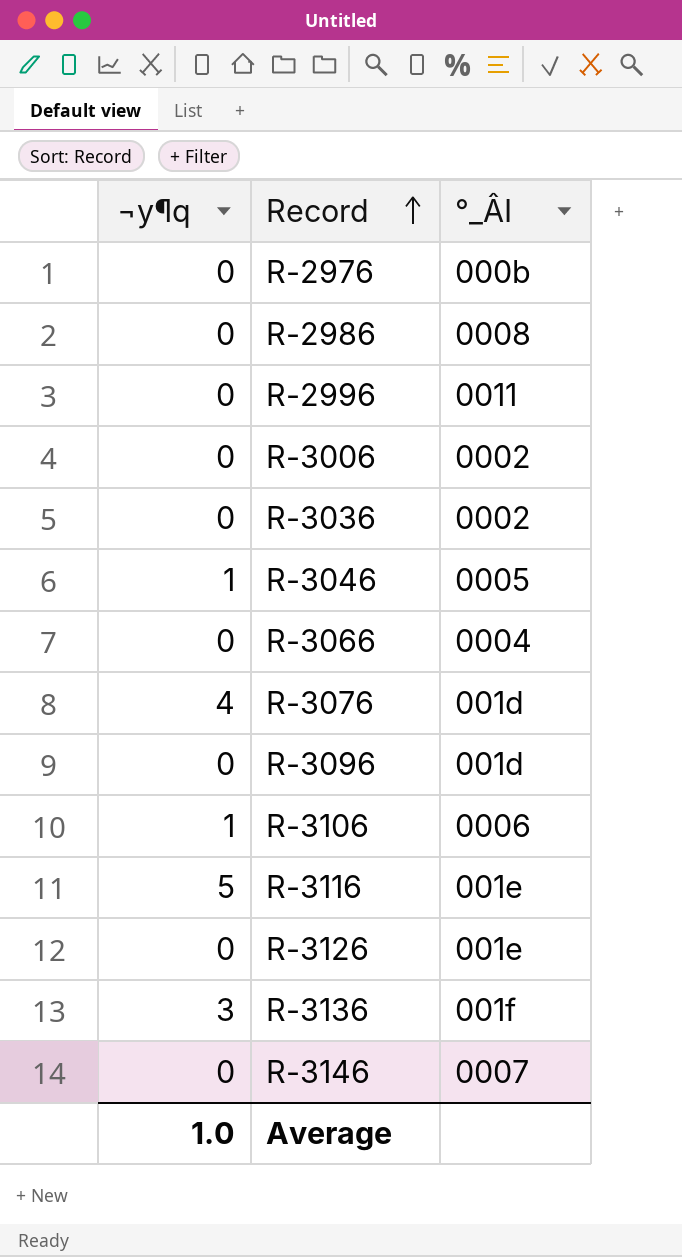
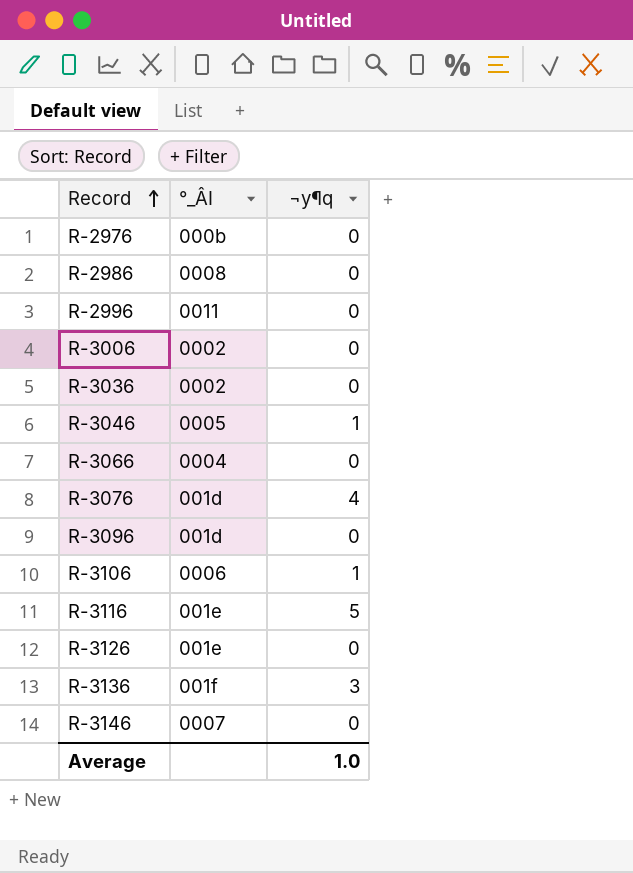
column ¬y¶q | position: 1 -> 3

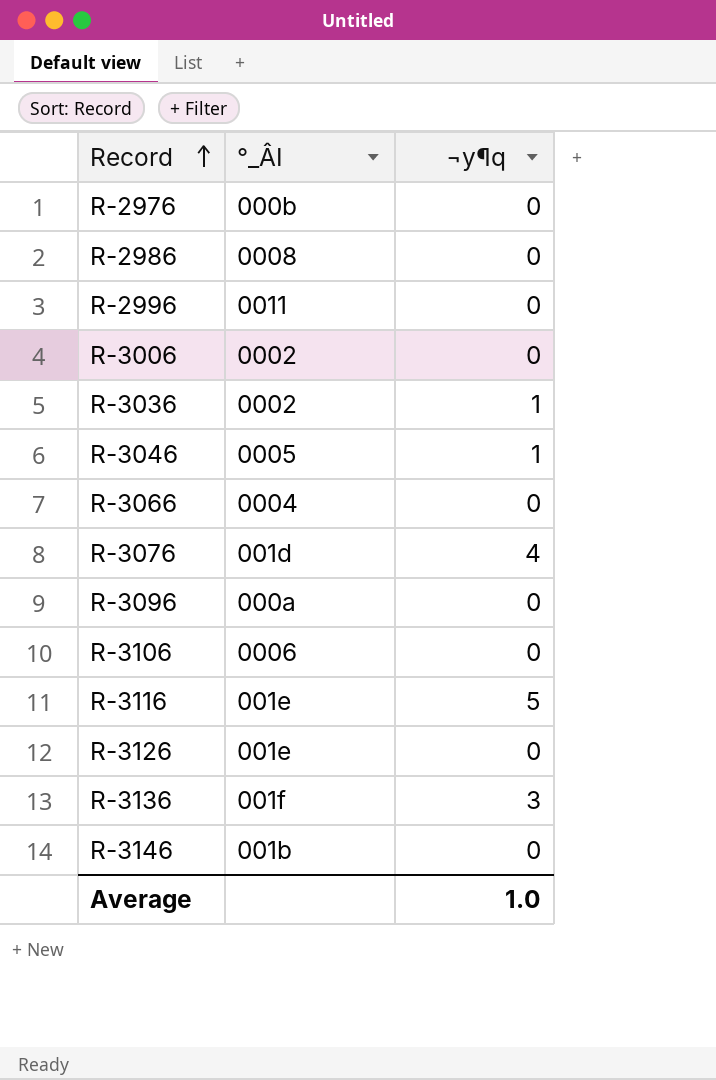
R-3036 | ¬y¶q: 0 -> 1
R-3096 | °_ÂI: 001d -> 000a
R-3106 | ¬y¶q: 1 -> 0
R-3146 | °_ÂI: 0007 -> 001b

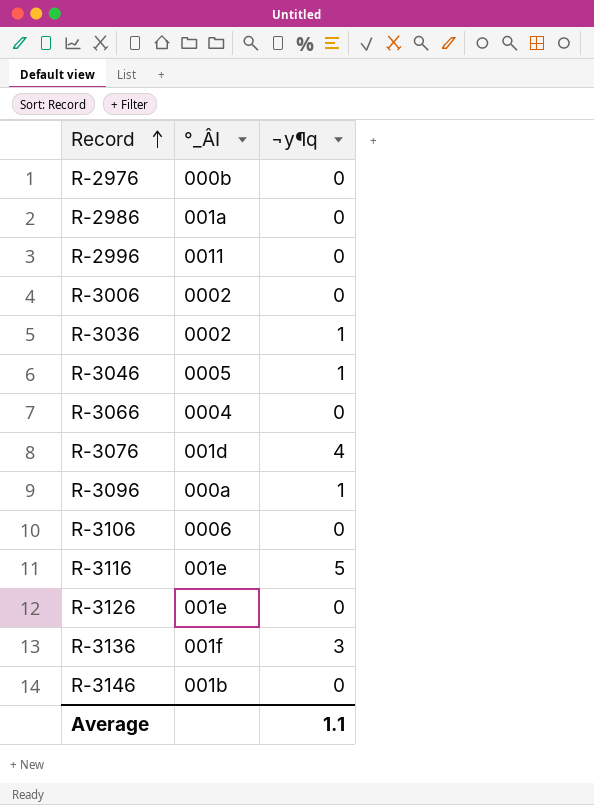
R-2986 | °_ÂI: 0008 -> 001a
R-3096 | ¬y¶q: 0 -> 1
Average | ¬y¶q: 1.0 -> 1.1

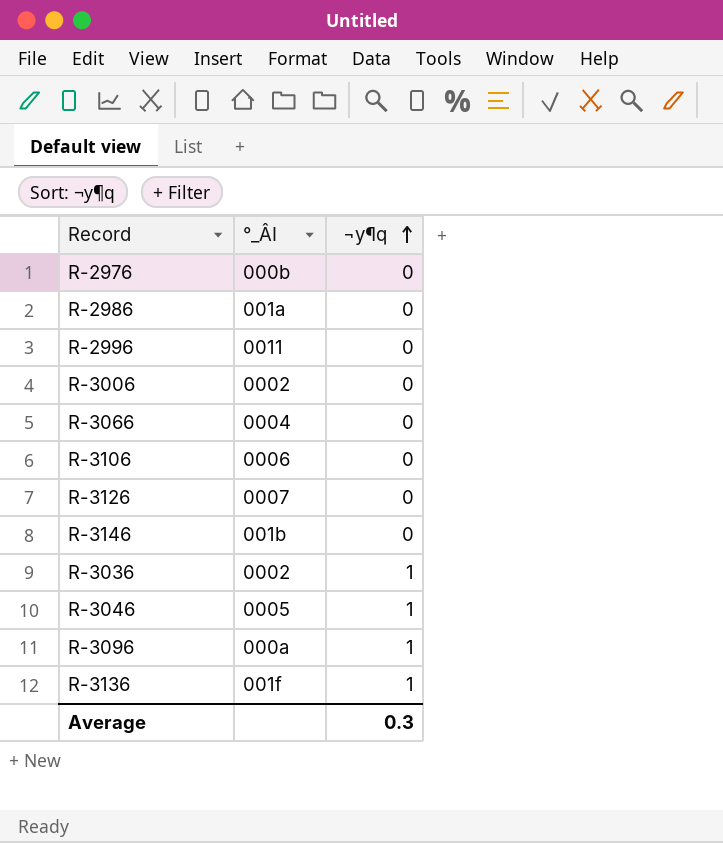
row order: Record ascending -> ¬y¶q ascending
row R-3076: 001d | 4 -> none
row R-3116: 001e | 5 -> none
R-3126 | °_ÂI: 001e -> 0007
R-3136 | ¬y¶q: 3 -> 1
Average | ¬y¶q: 1.1 -> 0.3

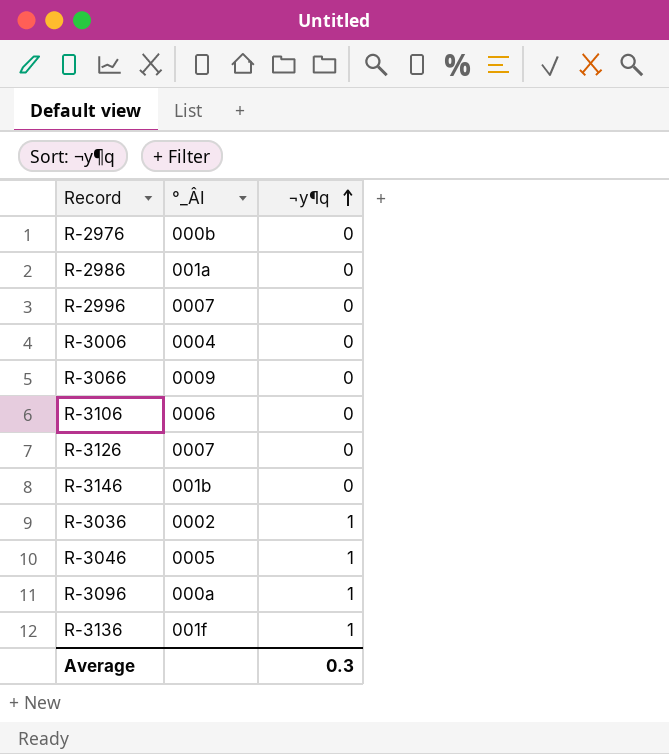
R-2996 | °_ÂI: 0011 -> 0007
R-3006 | °_ÂI: 0002 -> 0004
R-3066 | °_ÂI: 0004 -> 0009

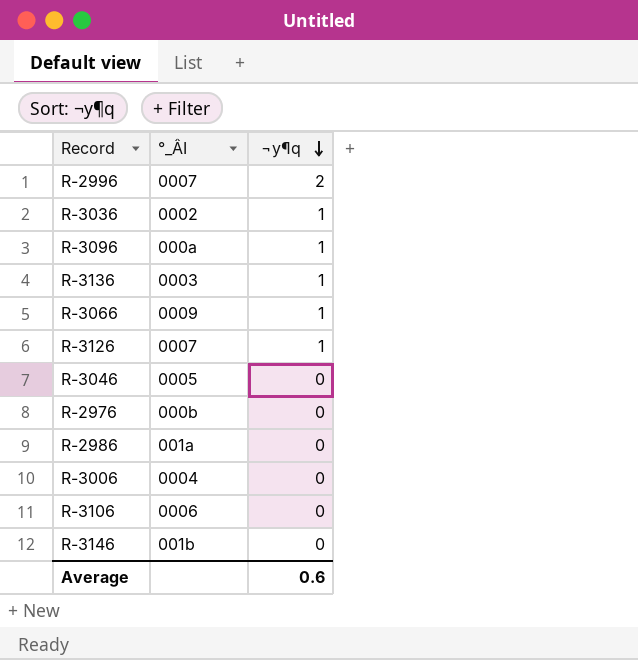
row order: ¬y¶q ascending -> ¬y¶q descending
R-2996 | ¬y¶q: 0 -> 2
R-3136 | °_ÂI: 001f -> 0003
R-3066 | ¬y¶q: 0 -> 1
R-3126 | ¬y¶q: 0 -> 1
R-3046 | ¬y¶q: 1 -> 0
Average | ¬y¶q: 0.3 -> 0.6

